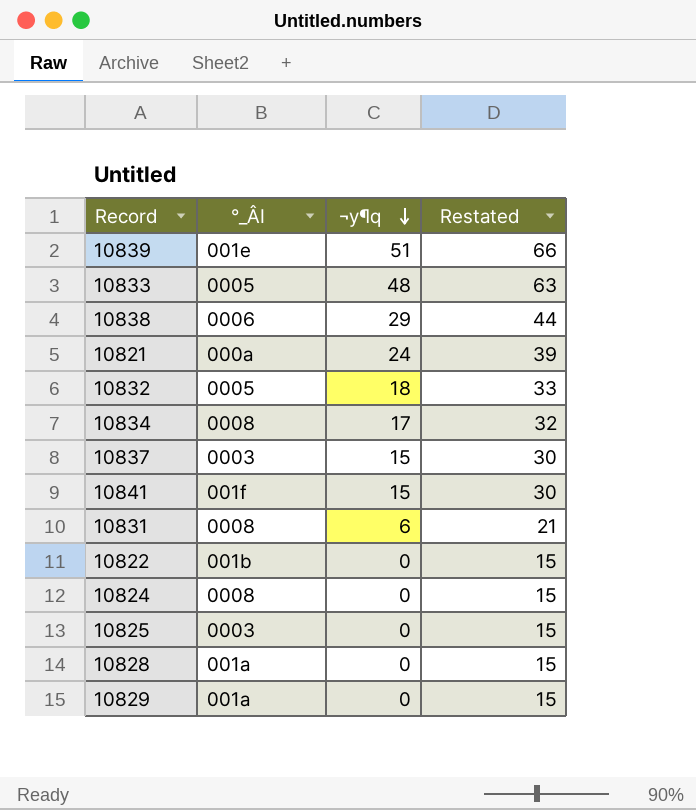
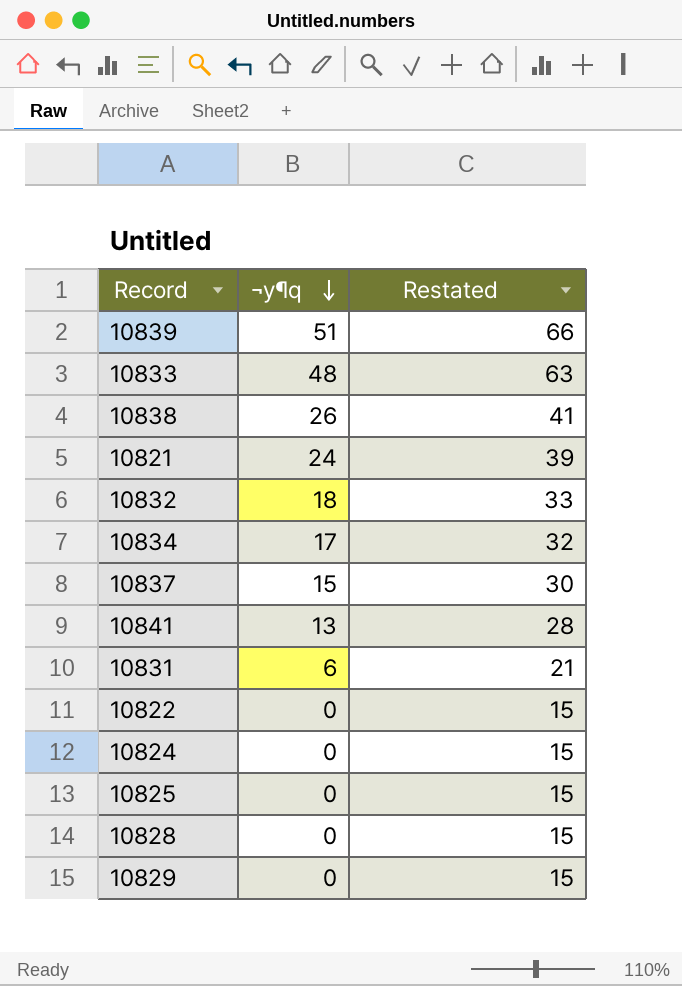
column °_ÂI | position: 2 -> none
10838 | ¬y¶q: 29 -> 26
10838 | Restated: 44 -> 41
10841 | ¬y¶q: 15 -> 13
10841 | Restated: 30 -> 28

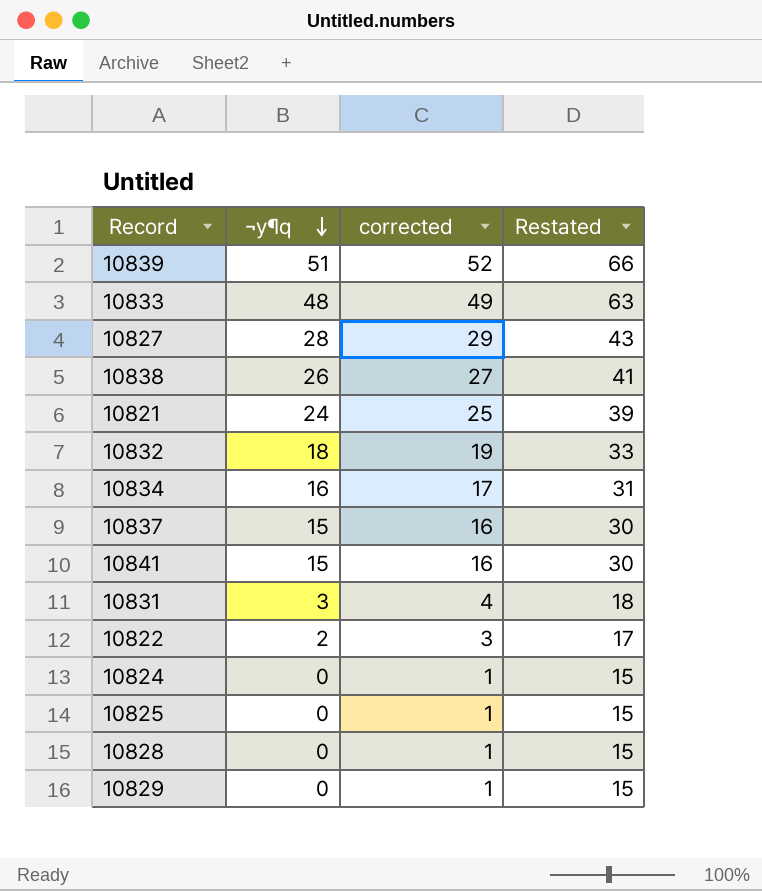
column corrected | formula: none -> [¬y¶q] + 1
row 10827: none -> 28 | 29 | 43
10834 | ¬y¶q: 17 -> 16
10834 | Restated: 32 -> 31
10841 | ¬y¶q: 13 -> 15
10841 | Restated: 28 -> 30
10831 | ¬y¶q: 6 -> 3
10831 | Restated: 21 -> 18
10822 | ¬y¶q: 0 -> 2
10822 | Restated: 15 -> 17

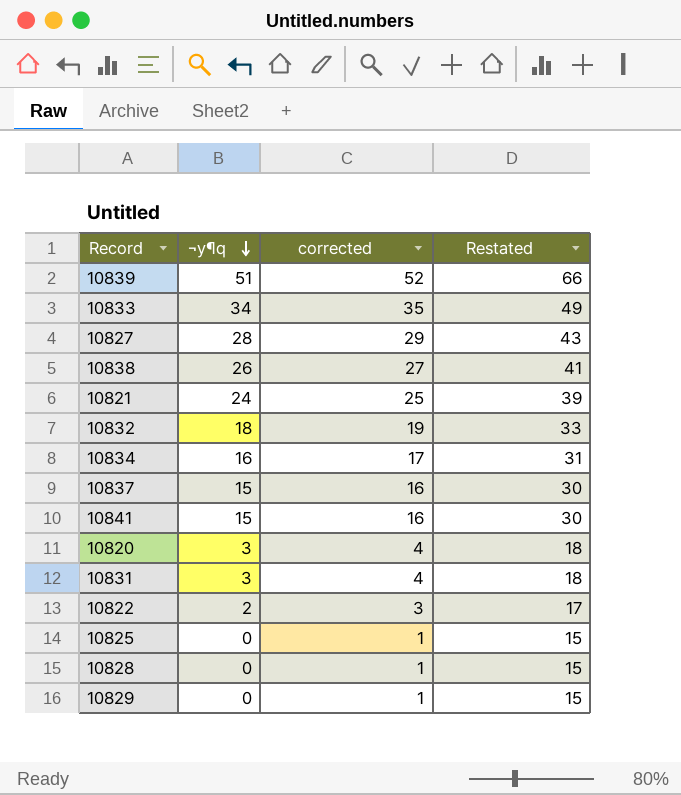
row 10824: 0 | 1 | 15 -> none
10833 | ¬y¶q: 48 -> 34
10833 | corrected: 49 -> 35
10833 | Restated: 63 -> 49
row 10820: none -> 3 | 4 | 18

